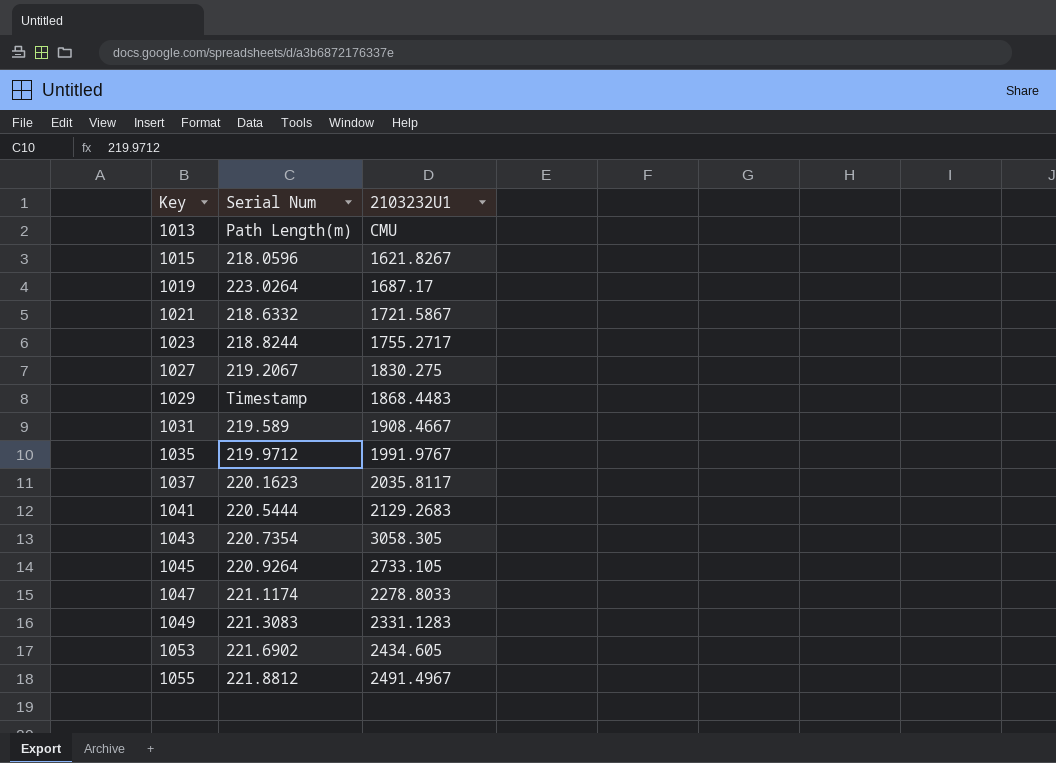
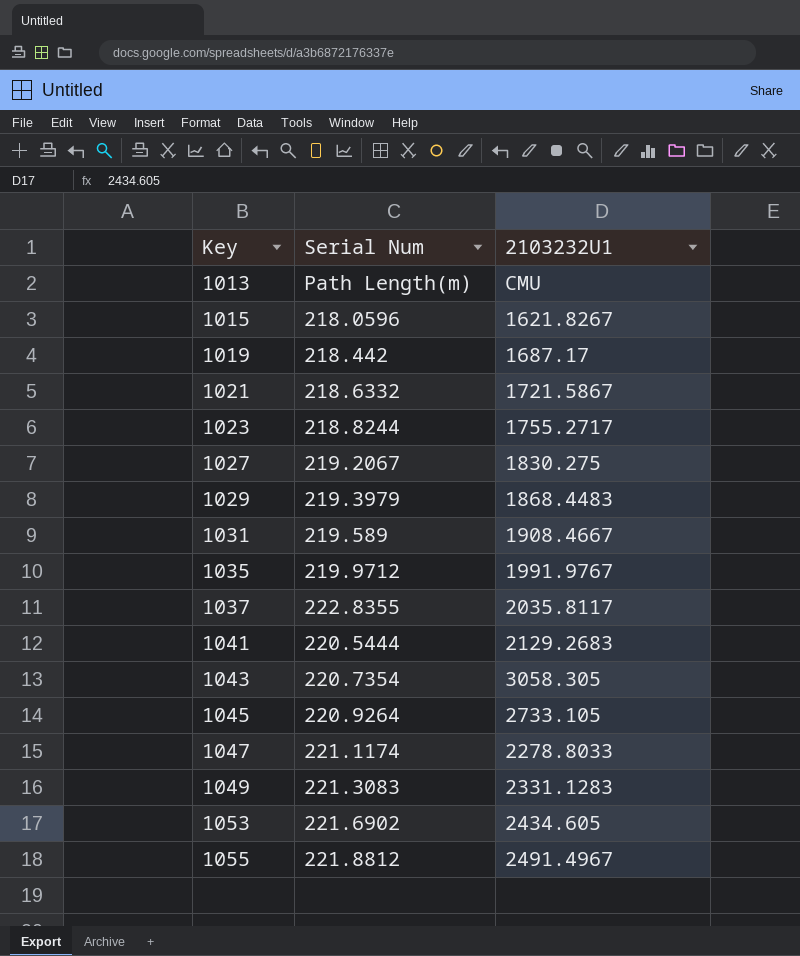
1019 | Serial Num: 223.0264 -> 218.442
1029 | Serial Num: Timestamp -> 219.3979
1037 | Serial Num: 220.1623 -> 222.8355

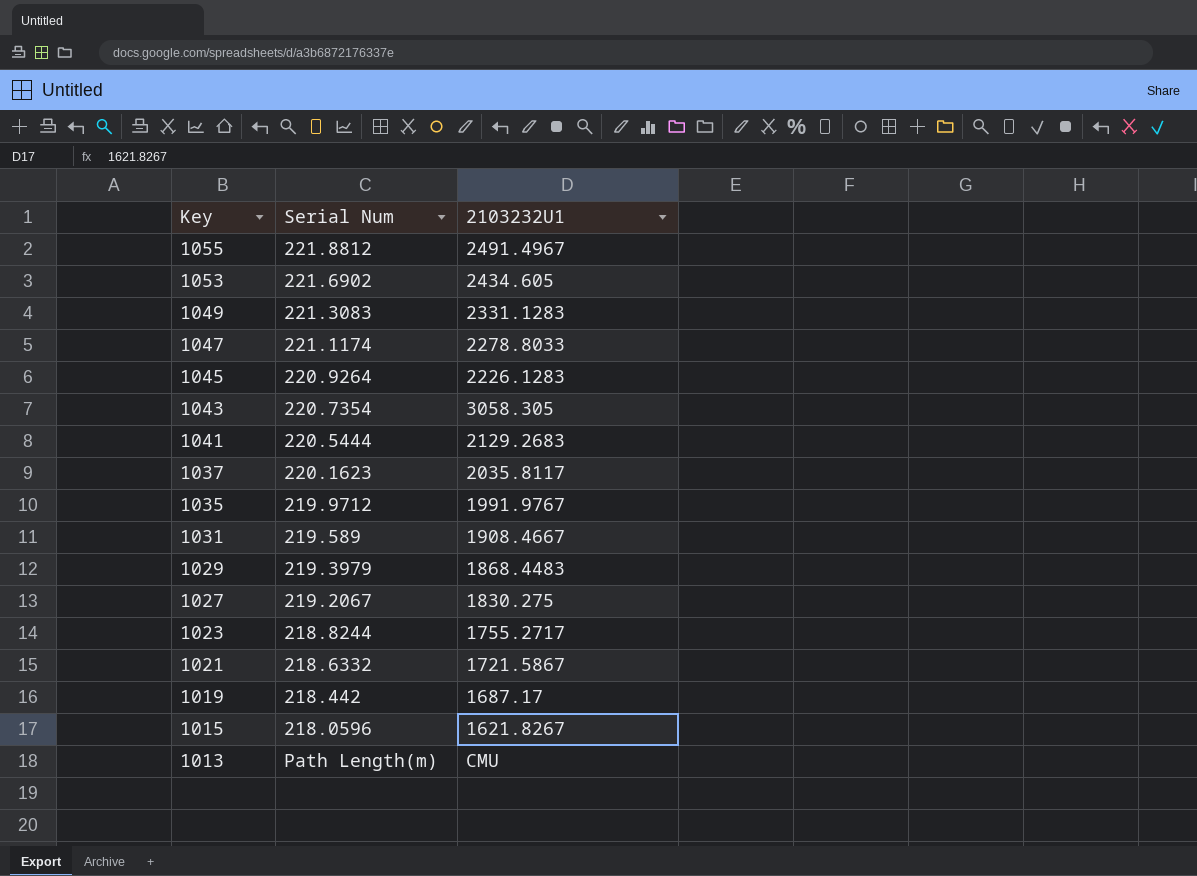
row order: Key ascending -> Key descending
1045 | 2103232U1: 2733.105 -> 2226.1283
1037 | Serial Num: 222.8355 -> 220.1623

